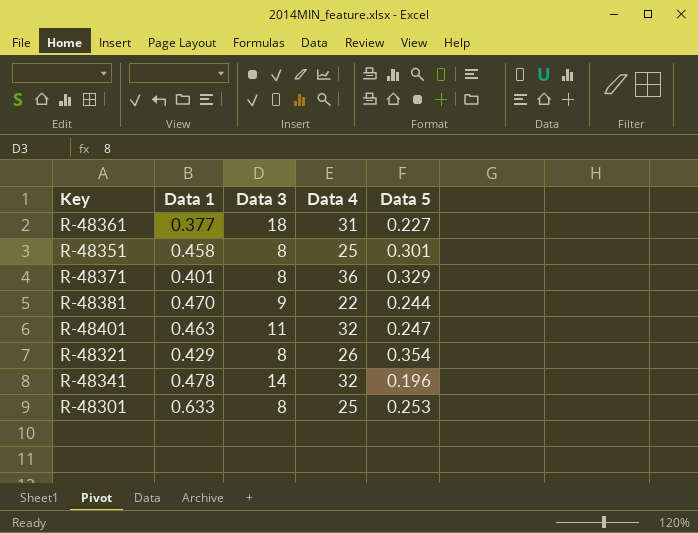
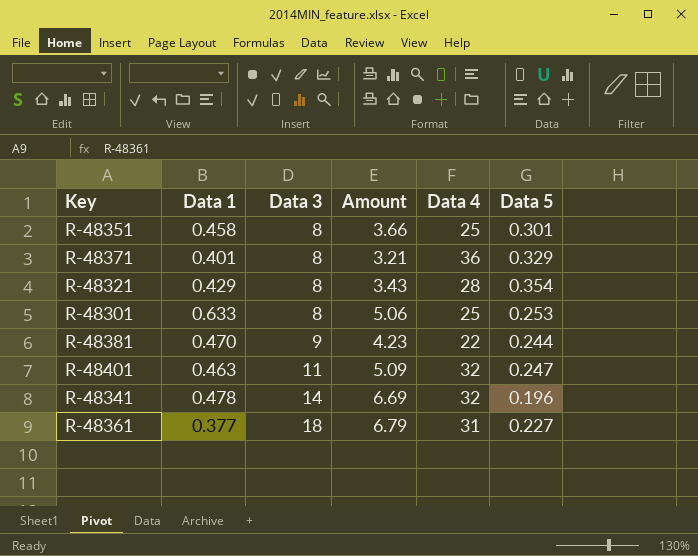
row order: none -> Data 3 ascending
column Amount | formula: none -> [Data 1] * [Data 3]
R-48321 | Data 4: 26 -> 28

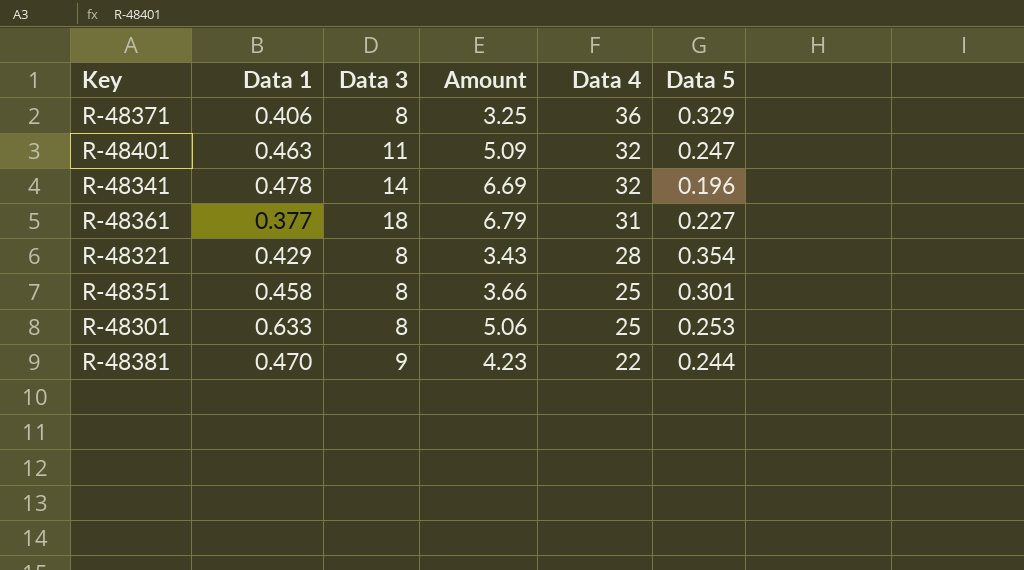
row order: Data 3 ascending -> Data 4 descending
R-48371 | Data 1: 0.401 -> 0.406
R-48371 | Amount: 3.21 -> 3.25

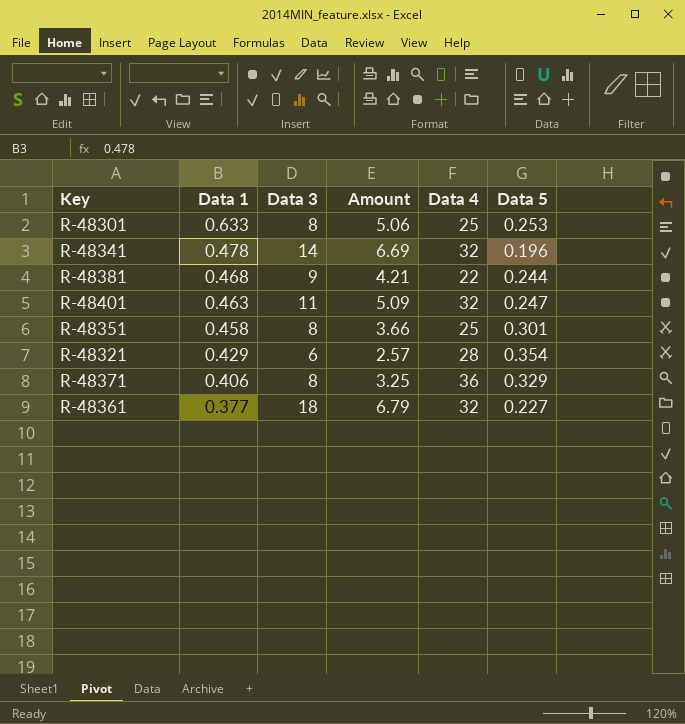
row order: Data 4 descending -> Data 1 descending
R-48381 | Data 1: 0.470 -> 0.468
R-48381 | Amount: 4.23 -> 4.21
R-48321 | Data 3: 8 -> 6
R-48321 | Amount: 3.43 -> 2.57
R-48361 | Data 4: 31 -> 32

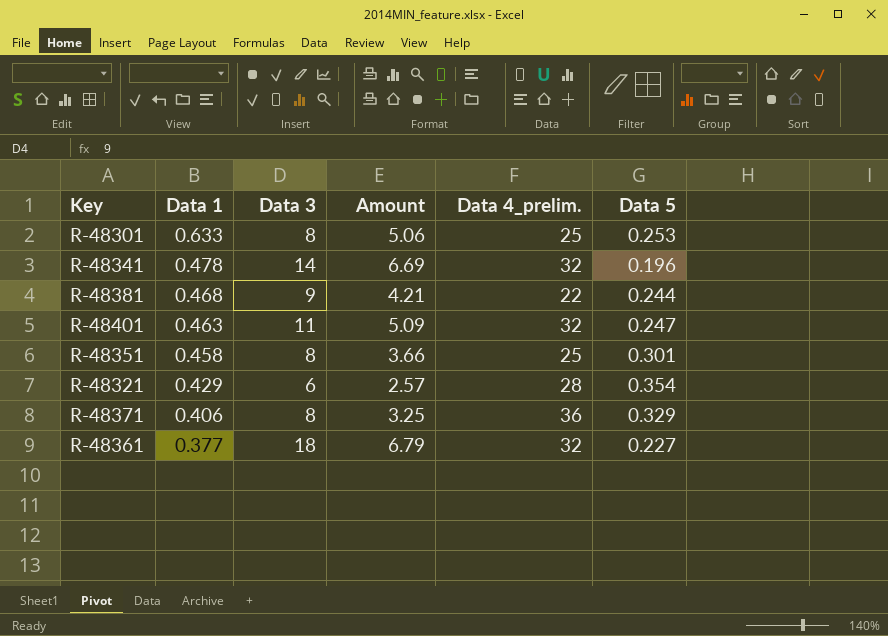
column name: Data 4 -> Data 4_prelim.

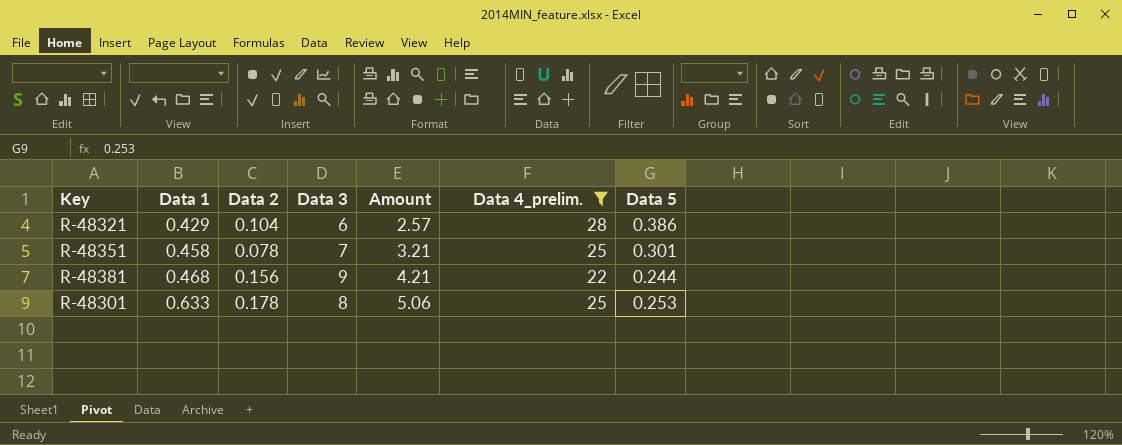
filter: none -> Data 4_prelim. <= 28
row order: Data 1 descending -> Data 1 ascending
column Data 2 | position: none -> 3
R-48321 | Data 5: 0.354 -> 0.386
R-48351 | Data 3: 8 -> 7
R-48351 | Amount: 3.66 -> 3.21

